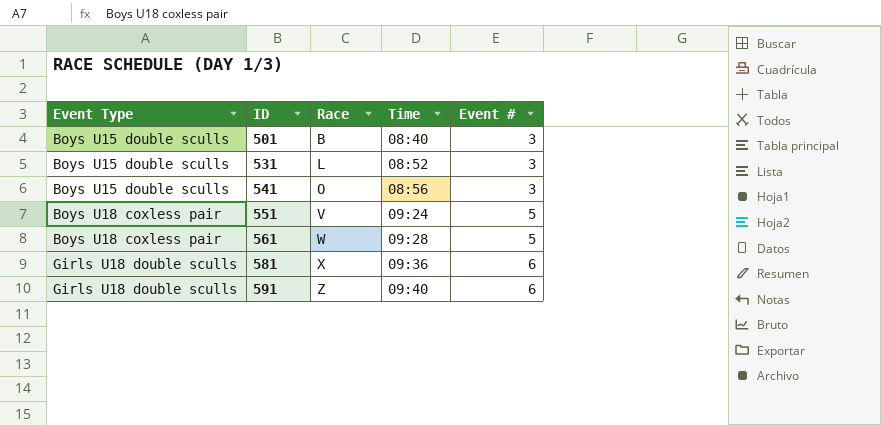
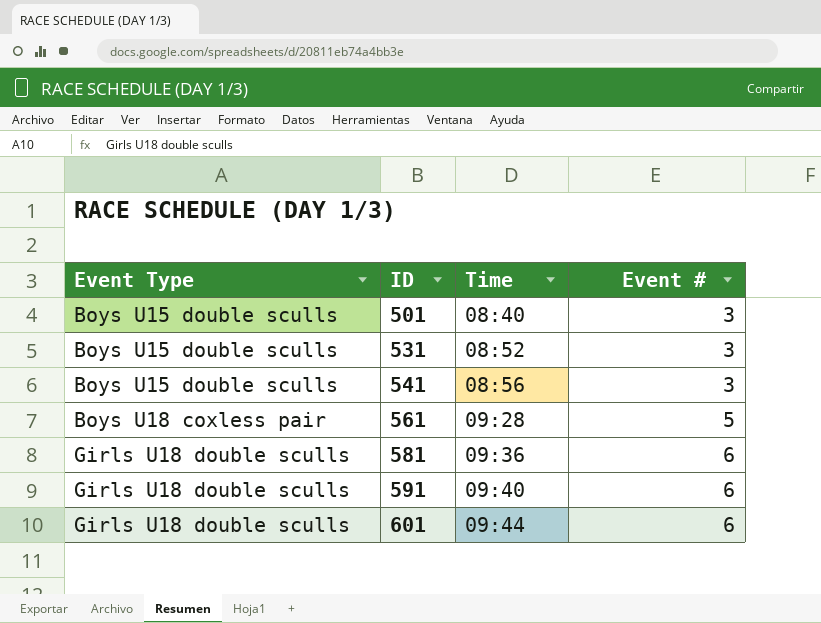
column Race | position: 3 -> none
row 551: Boys U18 coxless pair | V | 09:24 | 5 -> none
row 601: none -> Girls U18 double sculls | 09:44 | 6

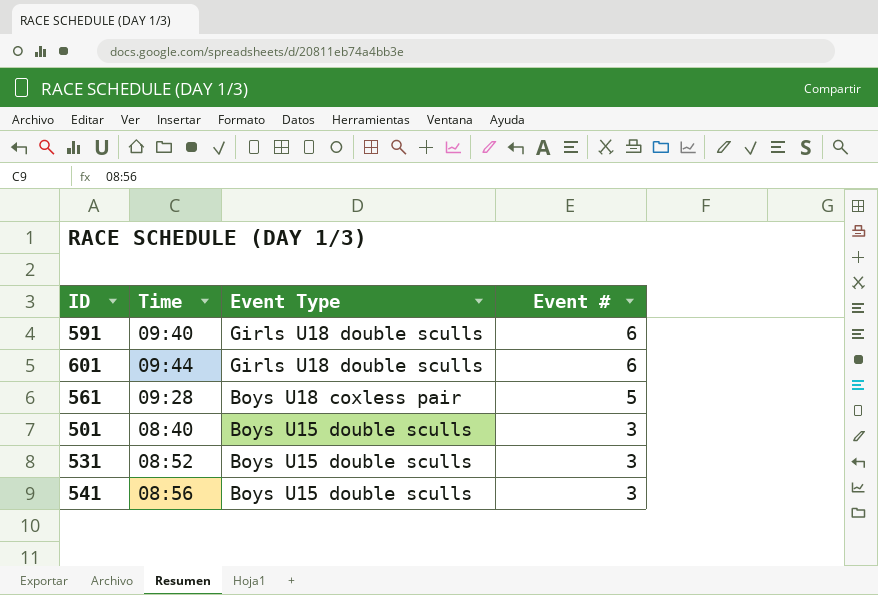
row order: Event Type ascending -> Event Type descending
column Event Type | position: 1 -> 3
row 581: Girls U18 double sculls | 09:36 | 6 -> none

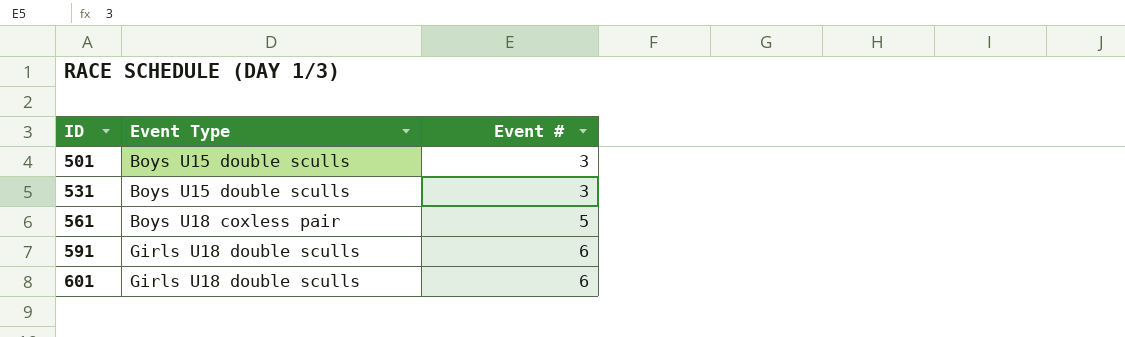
row order: Event Type descending -> ID ascending
column Time | position: 2 -> none
row 541: 08:56 | Boys U15 double sculls | 3 -> none

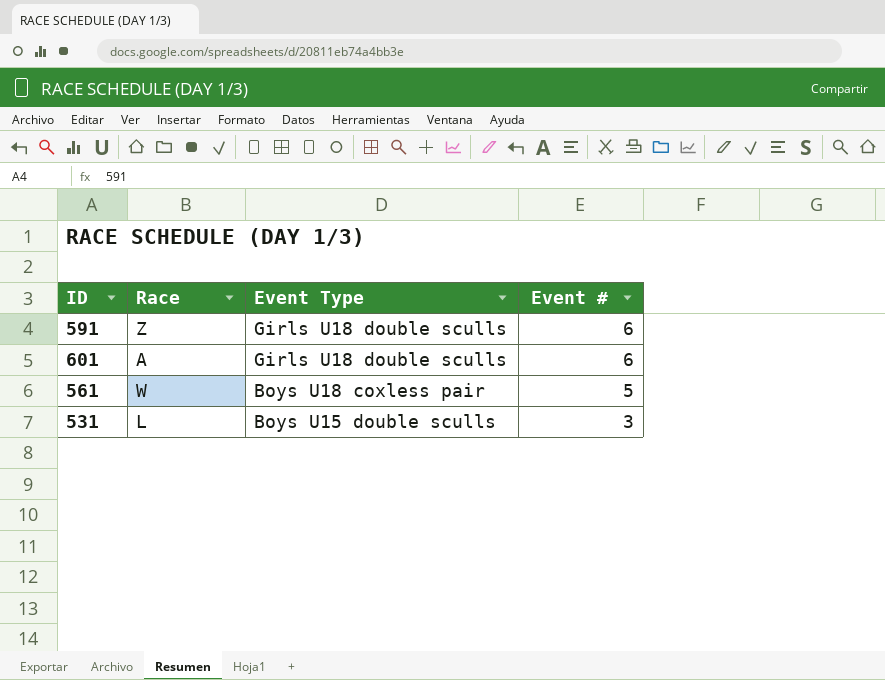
row order: ID ascending -> Event Type descending
column Race | position: none -> 2
row 501: Boys U15 double sculls | 3 -> none

